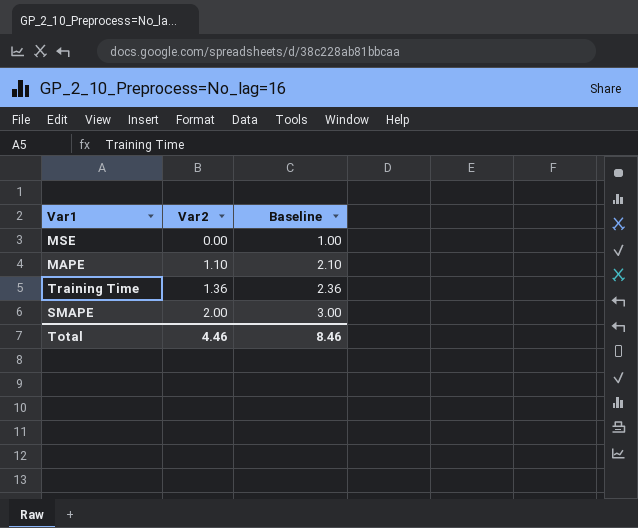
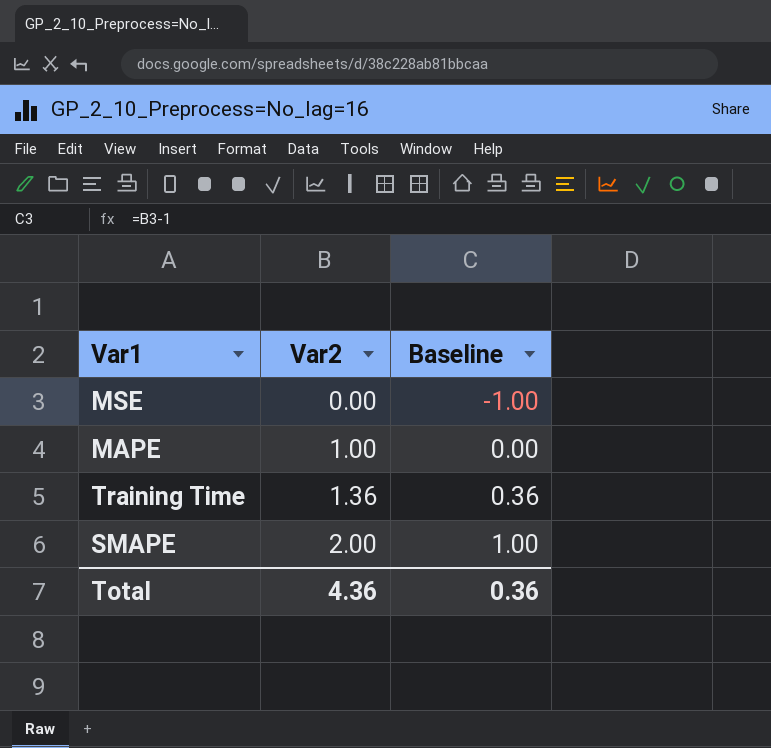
column Baseline | formula: [Var2] + 1 -> [Var2] - 1
MAPE | Var2: 1.10 -> 1.00
Total | Var2: 4.46 -> 4.36
Total | Baseline: 8.46 -> 0.36

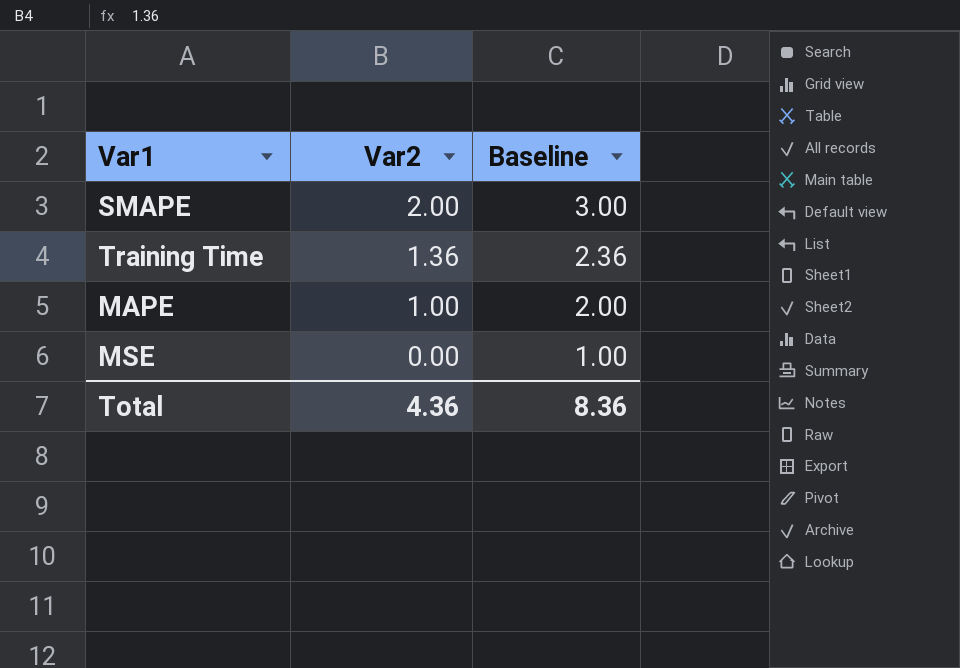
row order: Var2 ascending -> Var2 descending
column Baseline | formula: [Var2] - 1 -> [Var2] + 1
Total | Baseline: 0.36 -> 8.36

